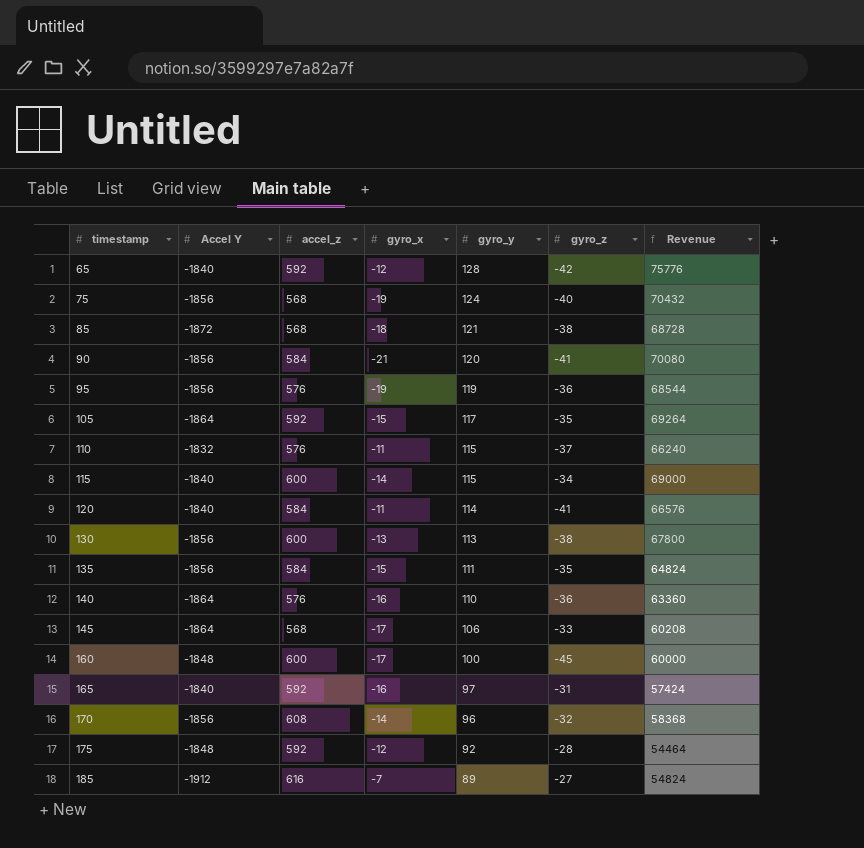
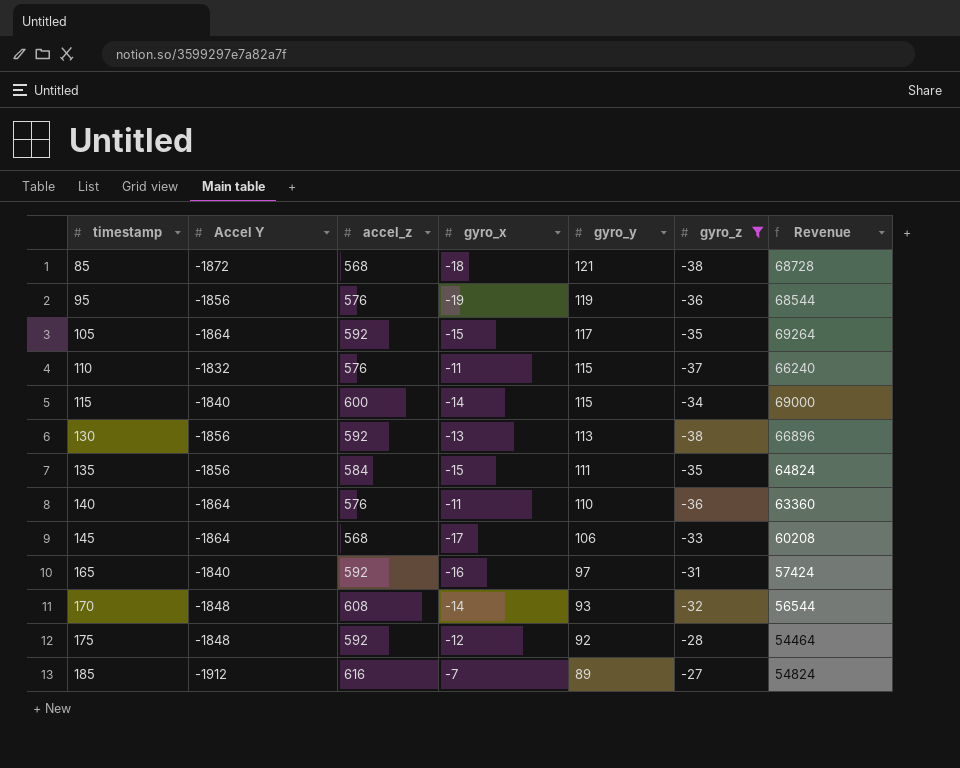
filter: none -> gyro_z >= -38
130 | accel_z: 600 -> 592
130 | Revenue: 67800 -> 66896
140 | gyro_x: -16 -> -11
170 | Accel Y: -1856 -> -1848
170 | gyro_y: 96 -> 93
170 | Revenue: 58368 -> 56544

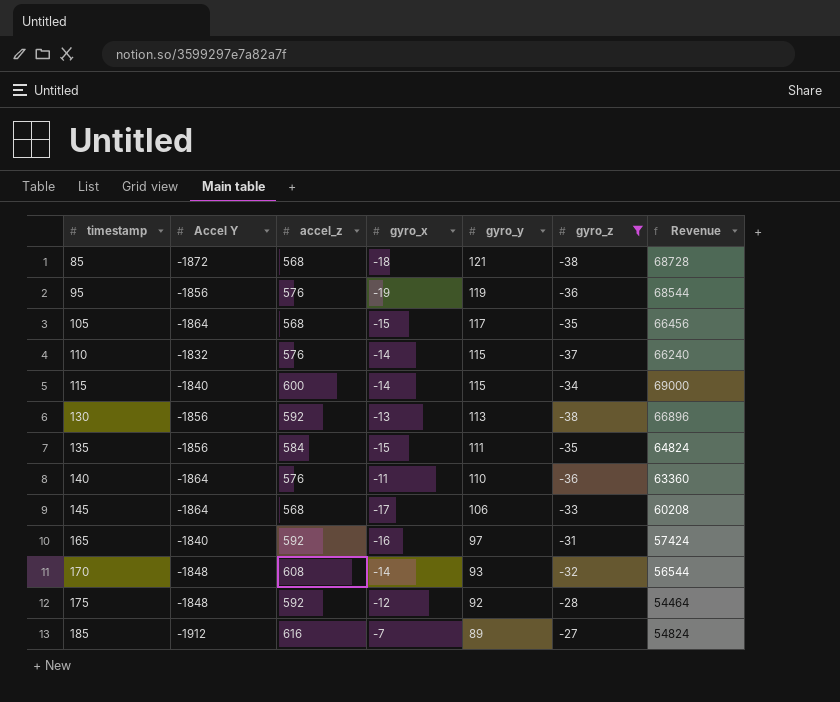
105 | accel_z: 592 -> 568
105 | Revenue: 69264 -> 66456
110 | gyro_x: -11 -> -14

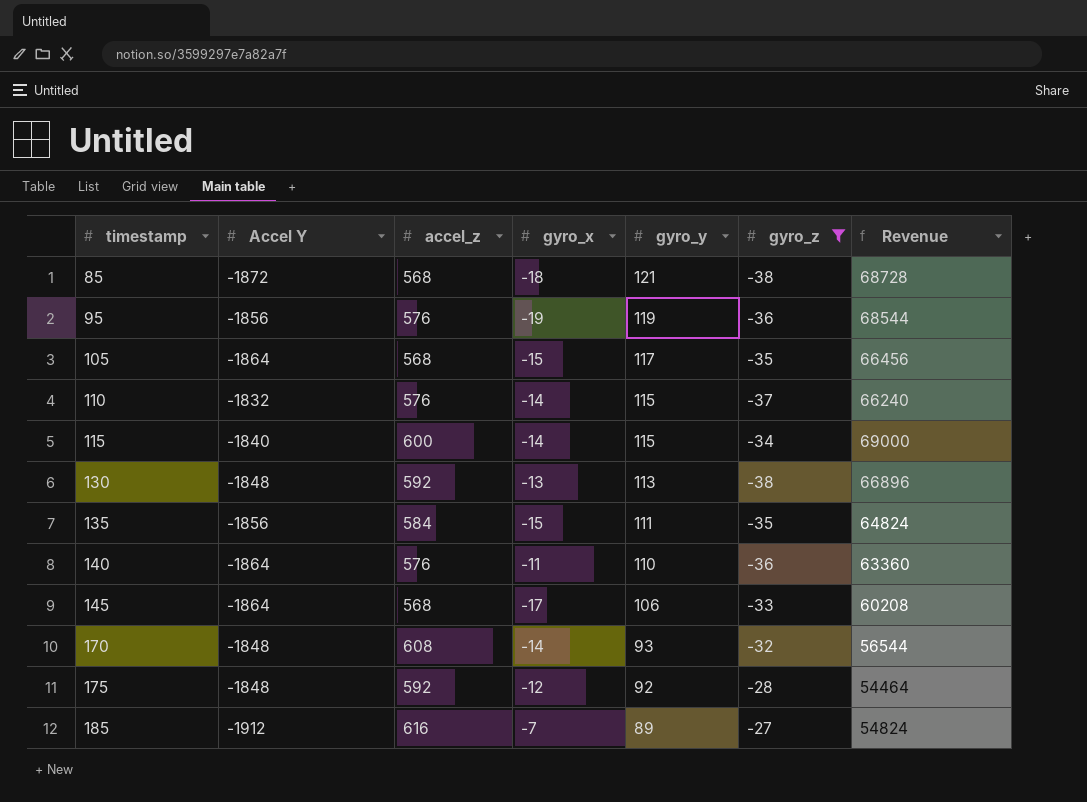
row 165: -1840 | 592 | -16 | 97 | -31 | 57424 -> none
130 | Accel Y: -1856 -> -1848

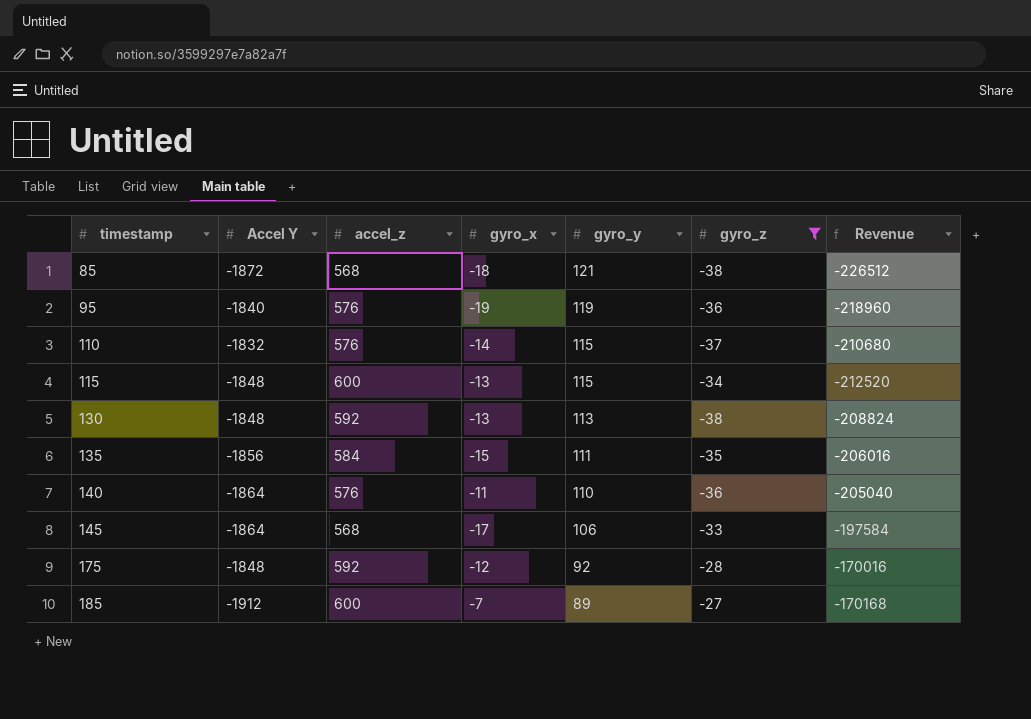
column Revenue | formula: [accel_z] * [gyro_y] -> [Accel Y] * [gyro_y]
row 105: -1864 | 568 | -15 | 117 | -35 | 66456 -> none
row 170: -1848 | 608 | -14 | 93 | -32 | 56544 -> none
95 | Accel Y: -1856 -> -1840
115 | Accel Y: -1840 -> -1848
115 | gyro_x: -14 -> -13
185 | accel_z: 616 -> 600

